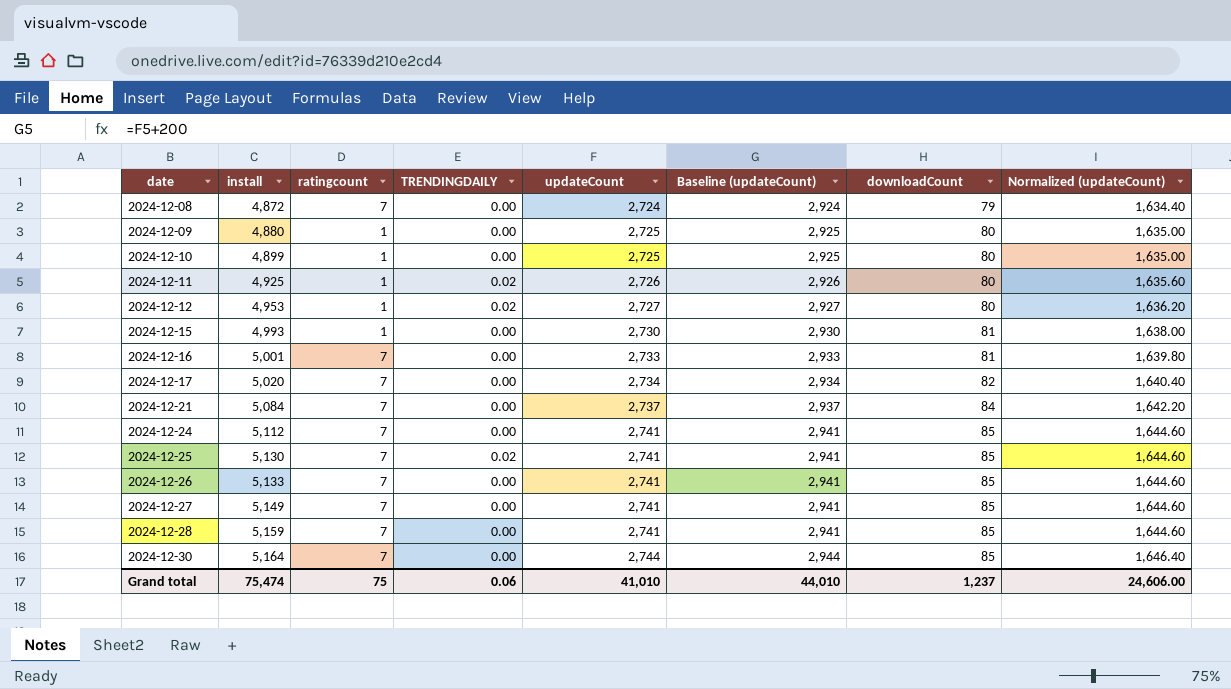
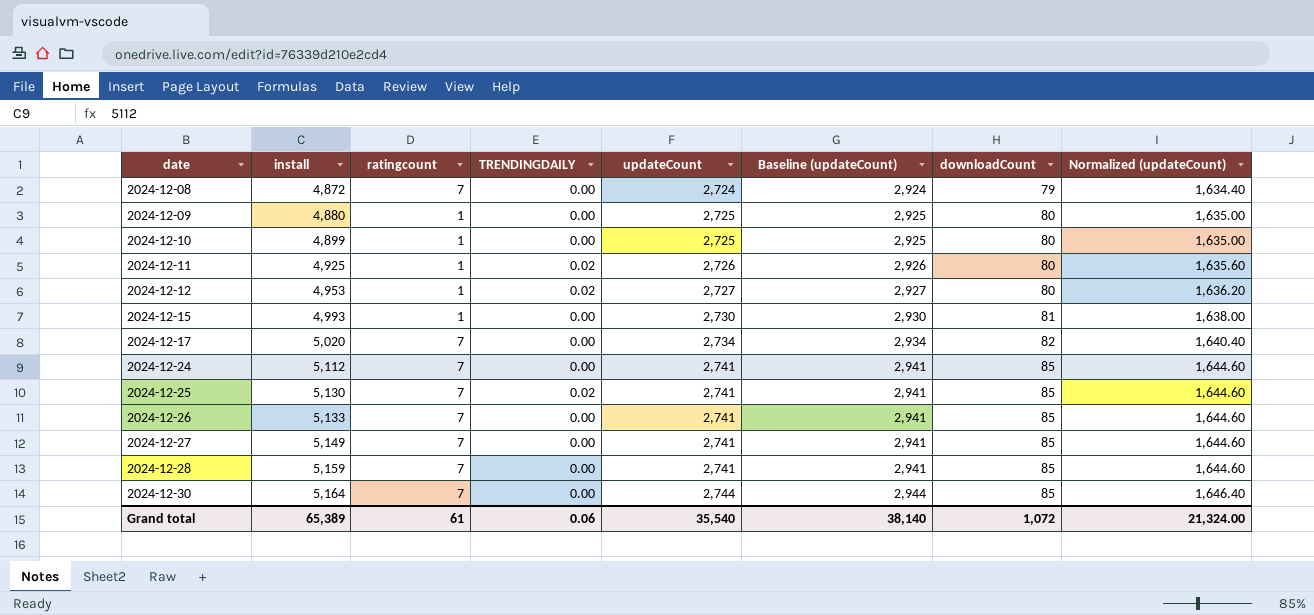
row 2024-12-16: 5,001 | 7 | 0.00 | 2,733 | 2,933 | 81 | 1,639.80 -> none
row 2024-12-21: 5,084 | 7 | 0.00 | 2,737 | 2,937 | 84 | 1,642.20 -> none
Grand total | install: 75,474 -> 65,389
Grand total | ratingcount: 75 -> 61
Grand total | updateCount: 41,010 -> 35,540
Grand total | Baseline (updateCount): 44,010 -> 38,140
Grand total | downloadCount: 1,237 -> 1,072
Grand total | Normalized (updateCount): 24,606.00 -> 21,324.00

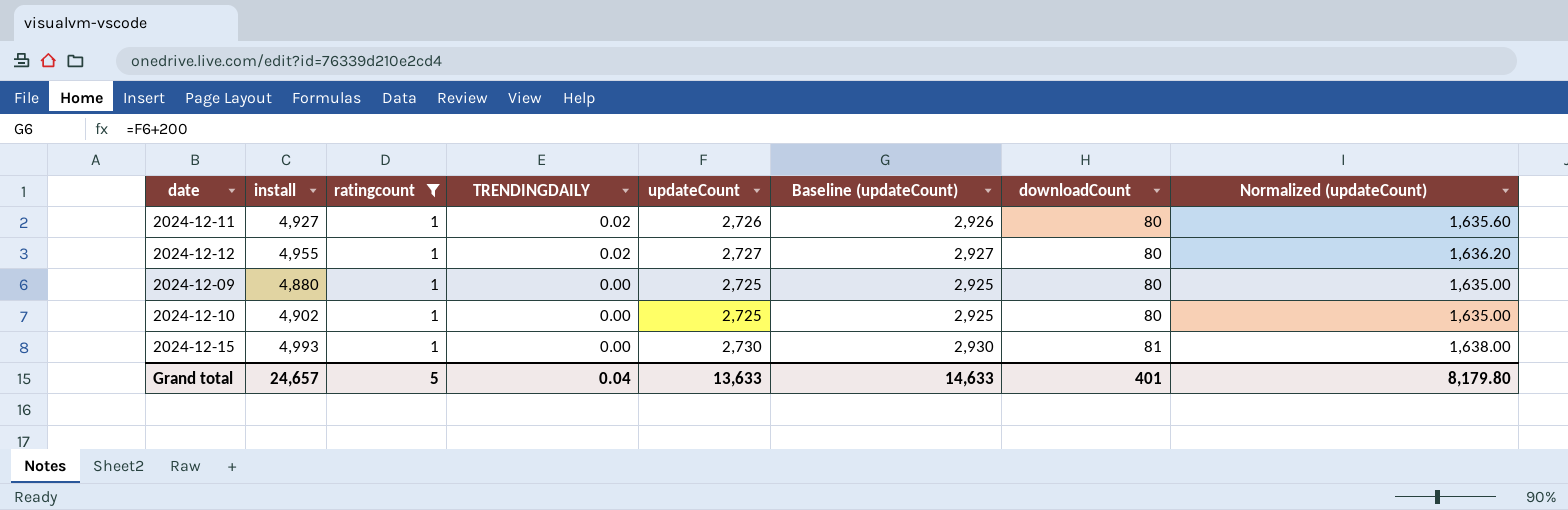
filter: none -> ratingcount = 1
row order: date ascending -> TRENDINGDAILY descending
2024-12-11 | install: 4,925 -> 4,927
2024-12-12 | install: 4,953 -> 4,955
2024-12-10 | install: 4,899 -> 4,902
Grand total | install: 65,389 -> 24,657
Grand total | ratingcount: 61 -> 5
Grand total | TRENDINGDAILY: 0.06 -> 0.04
Grand total | updateCount: 35,540 -> 13,633
Grand total | Baseline (updateCount): 38,140 -> 14,633
Grand total | downloadCount: 1,072 -> 401
Grand total | Normalized (updateCount): 21,324.00 -> 8,179.80

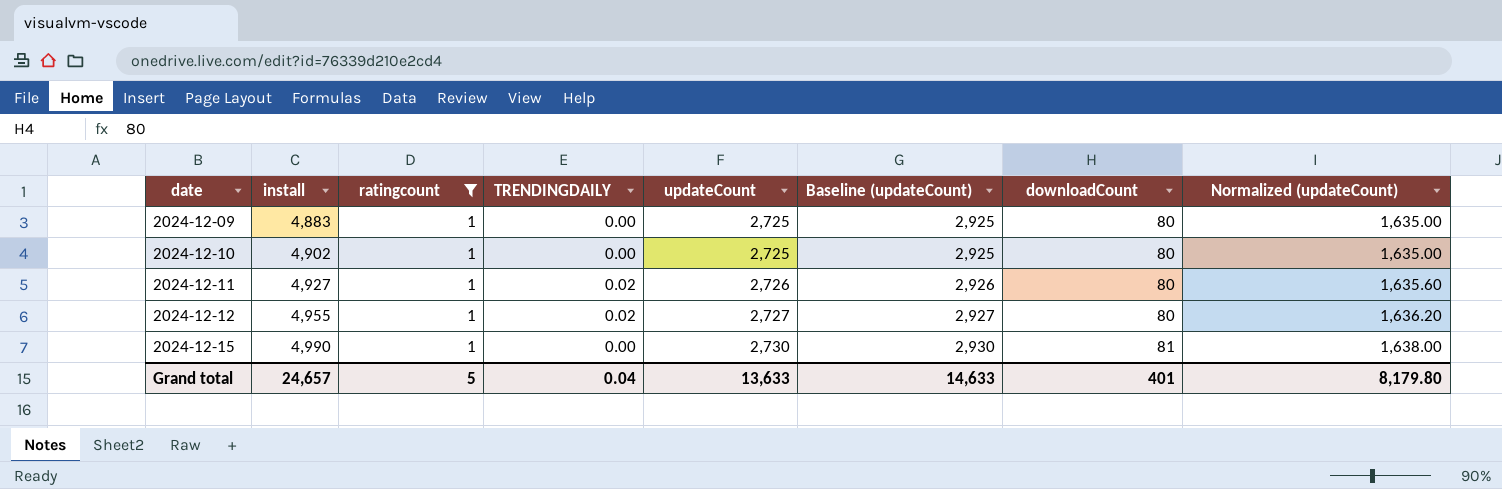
row order: TRENDINGDAILY descending -> date ascending
2024-12-09 | install: 4,880 -> 4,883
2024-12-15 | install: 4,993 -> 4,990

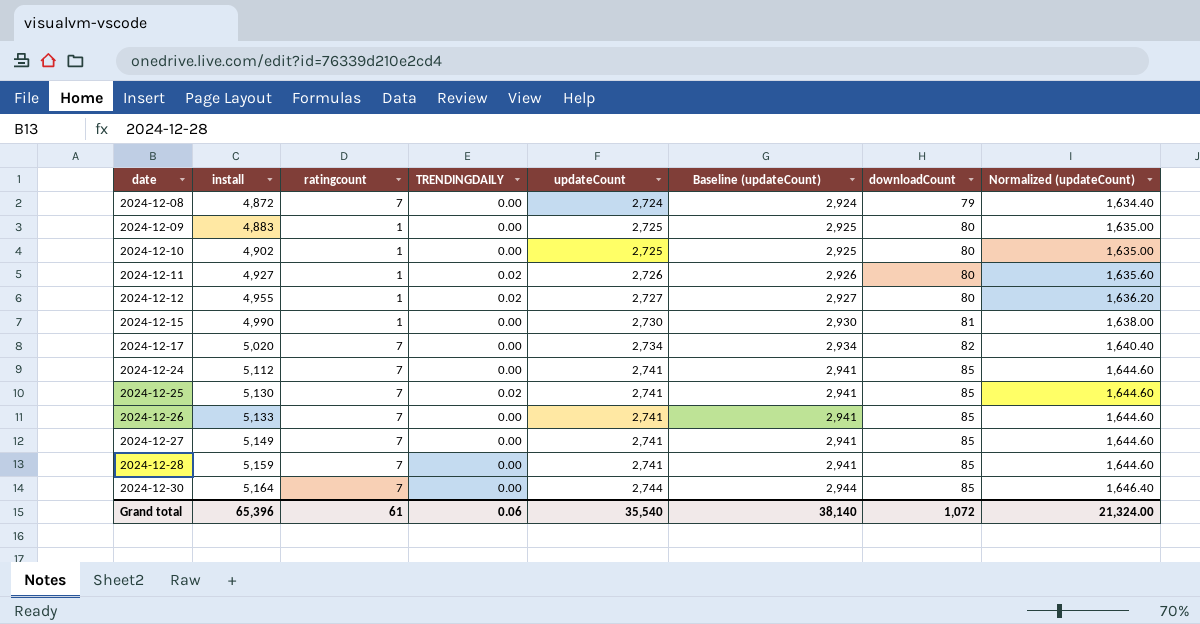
filter: ratingcount = 1 -> none
Grand total | install: 24,657 -> 65,396
Grand total | ratingcount: 5 -> 61
Grand total | TRENDINGDAILY: 0.04 -> 0.06
Grand total | updateCount: 13,633 -> 35,540
Grand total | Baseline (updateCount): 14,633 -> 38,140
Grand total | downloadCount: 401 -> 1,072
Grand total | Normalized (updateCount): 8,179.80 -> 21,324.00

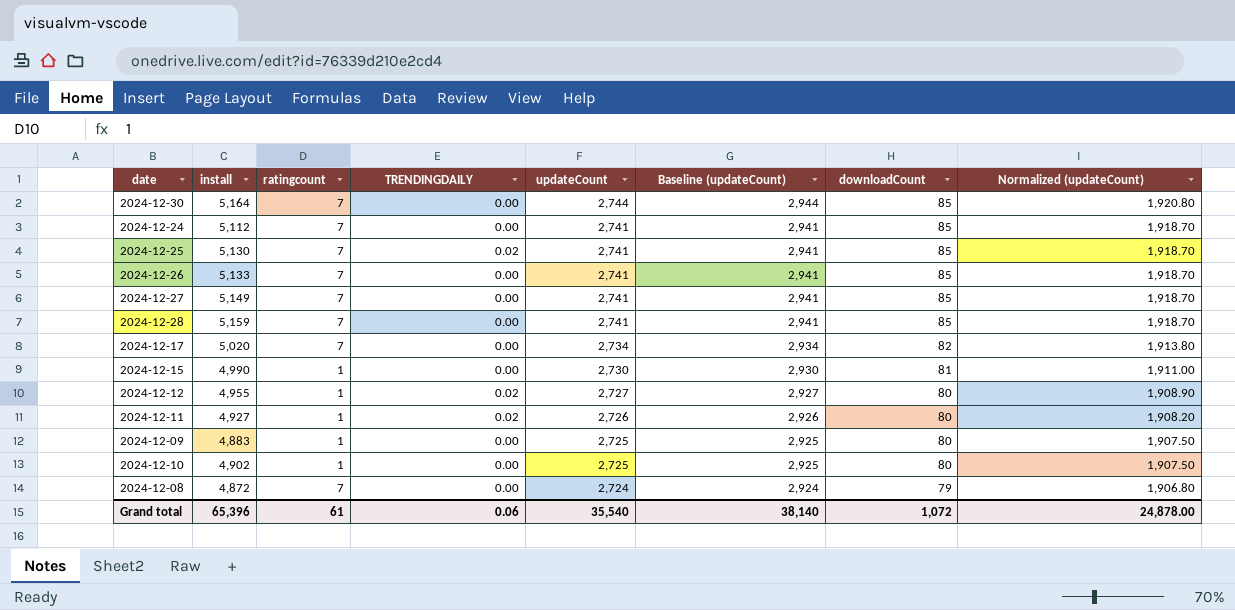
row order: date ascending -> updateCount descending
column Normalized (updateCount) | formula: [updateCount] * 0.6 -> [updateCount] * 0.7
Grand total | Normalized (updateCount): 21,324.00 -> 24,878.00

